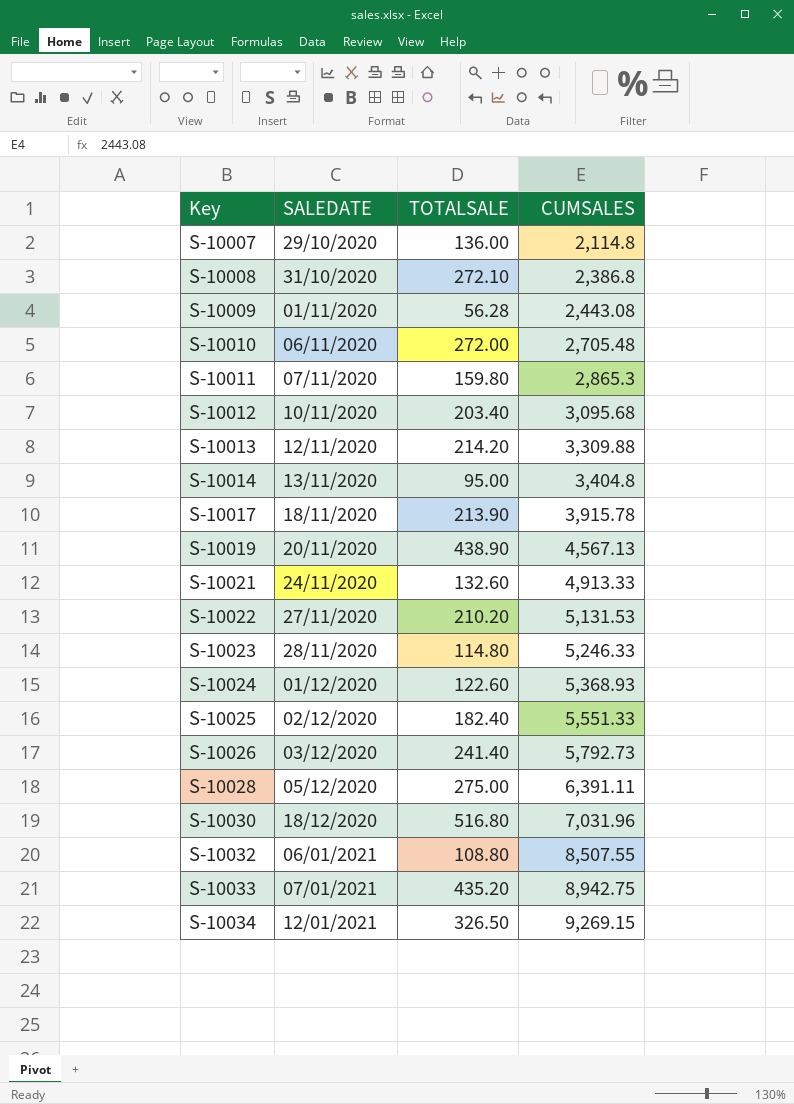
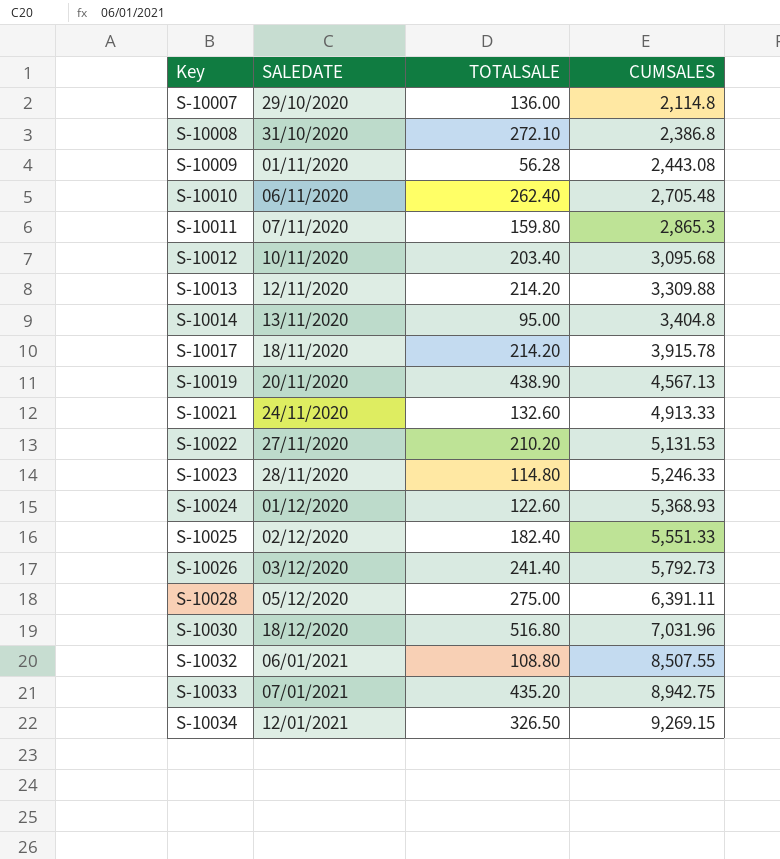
S-10010 | TOTALSALE: 272.00 -> 262.40
S-10017 | TOTALSALE: 213.90 -> 214.20

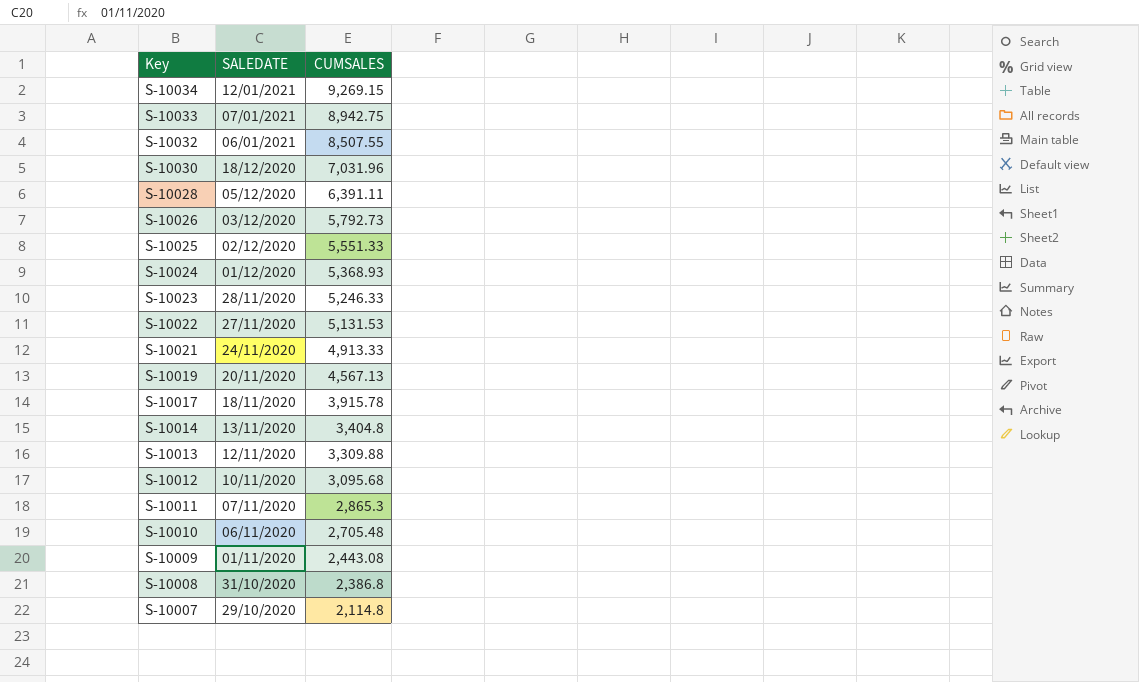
row order: Key ascending -> Key descending
column TOTALSALE | position: 3 -> none

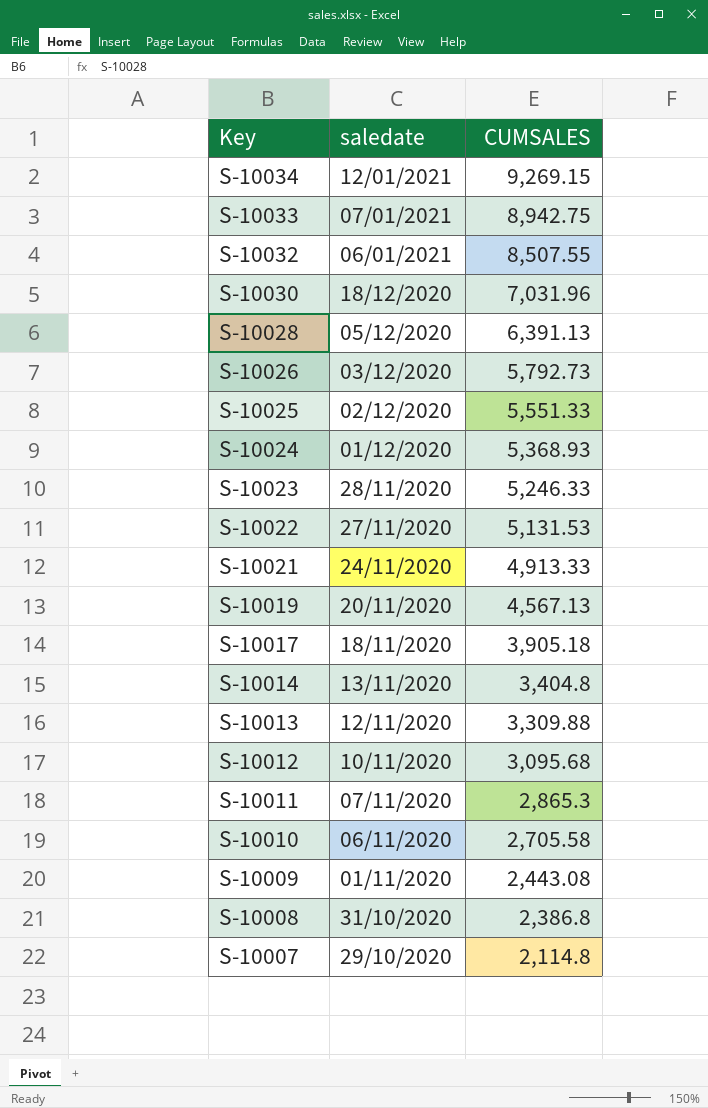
column name: SALEDATE -> saledate
S-10028 | CUMSALES: 6,391.11 -> 6,391.13
S-10017 | CUMSALES: 3,915.78 -> 3,905.18
S-10010 | CUMSALES: 2,705.48 -> 2,705.58

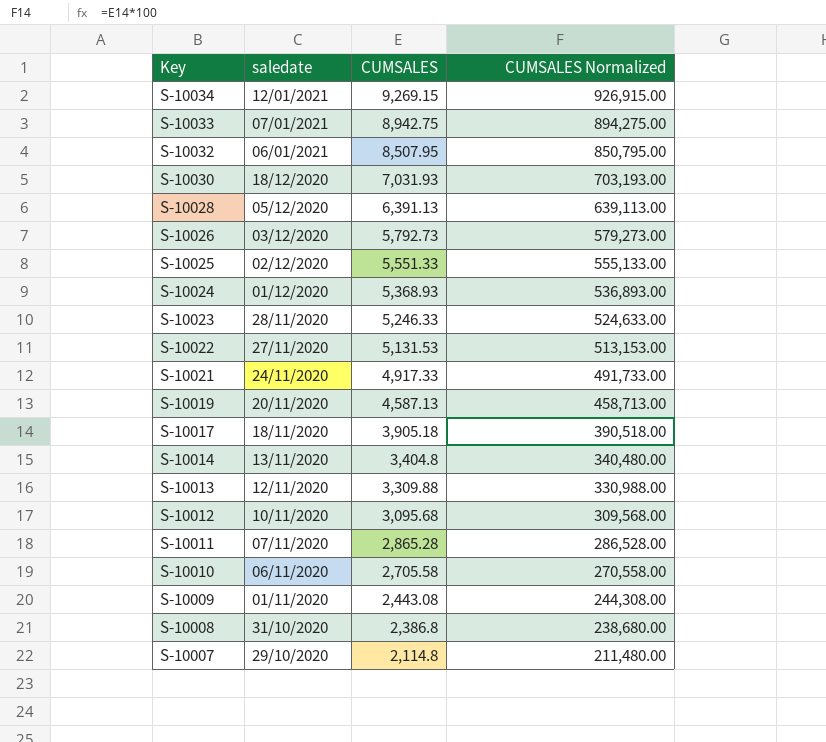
column CUMSALES Normalized | formula: none -> [CUMSALES] * 100
S-10032 | CUMSALES: 8,507.55 -> 8,507.95
S-10030 | CUMSALES: 7,031.96 -> 7,031.93
S-10021 | CUMSALES: 4,913.33 -> 4,917.33
S-10019 | CUMSALES: 4,567.13 -> 4,587.13
S-10011 | CUMSALES: 2,865.3 -> 2,865.28

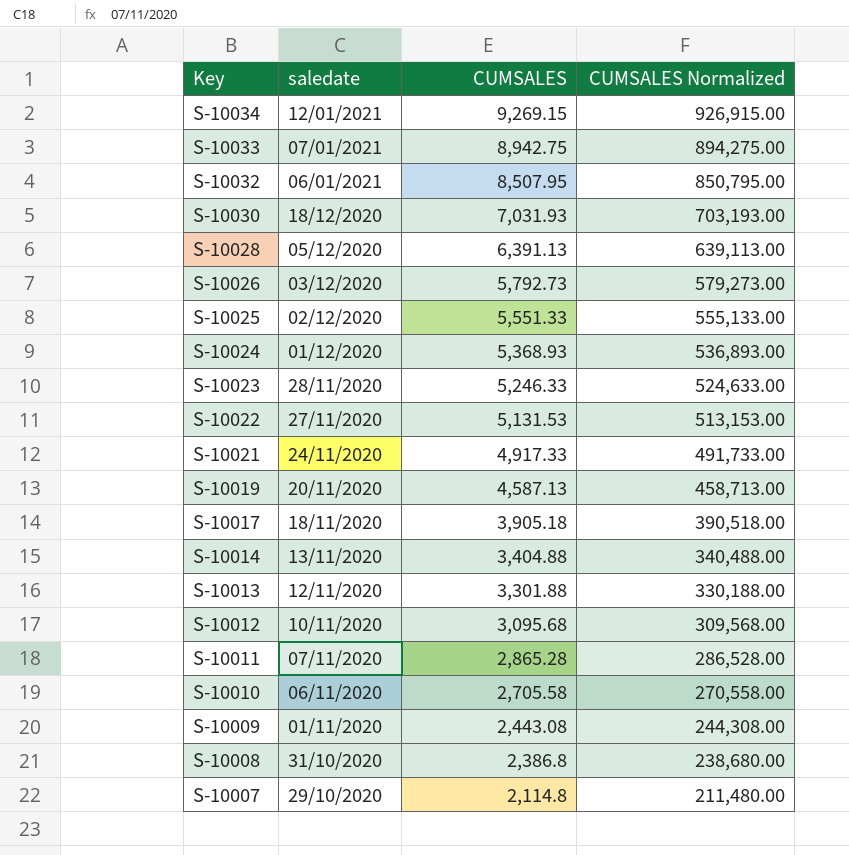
S-10014 | CUMSALES: 3,404.8 -> 3,404.88
S-10014 | CUMSALES Normalized: 340,480.00 -> 340,488.00
S-10013 | CUMSALES: 3,309.88 -> 3,301.88
S-10013 | CUMSALES Normalized: 330,988.00 -> 330,188.00

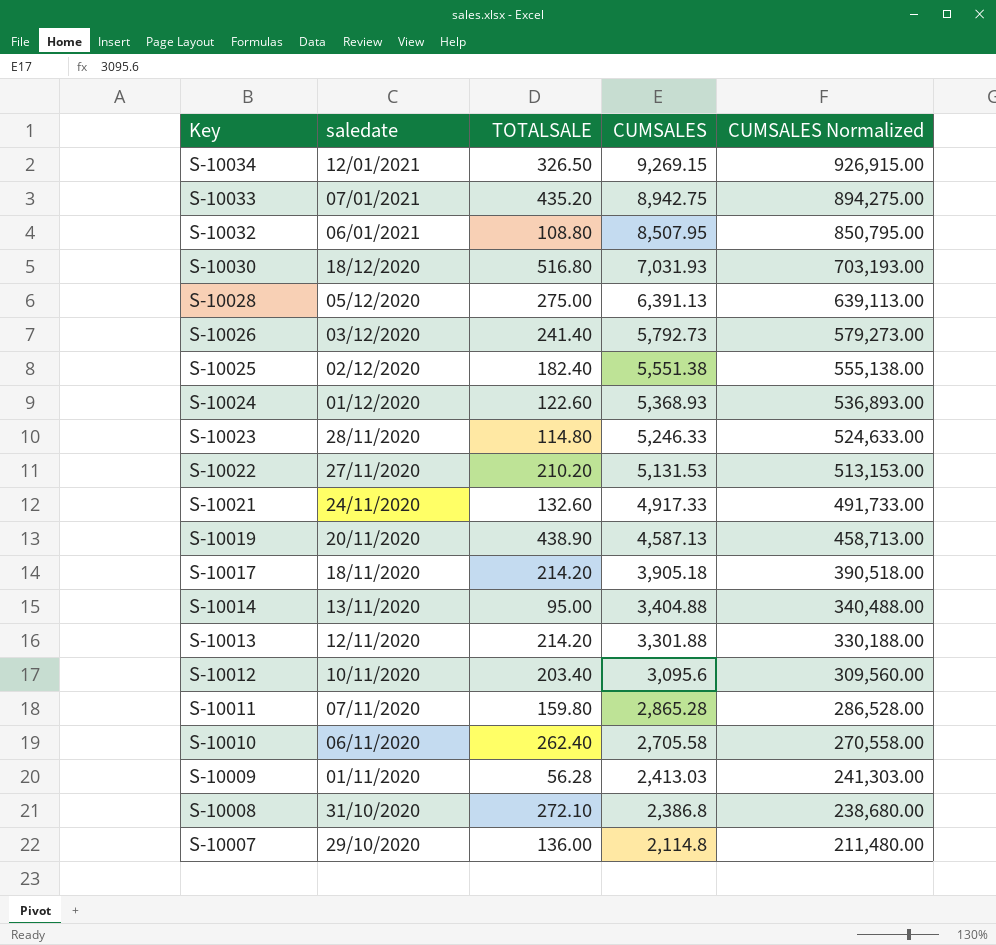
column TOTALSALE | position: none -> 3
S-10025 | CUMSALES: 5,551.33 -> 5,551.38
S-10025 | CUMSALES Normalized: 555,133.00 -> 555,138.00
S-10012 | CUMSALES: 3,095.68 -> 3,095.6
S-10012 | CUMSALES Normalized: 309,568.00 -> 309,560.00
S-10009 | CUMSALES: 2,443.08 -> 2,413.03
S-10009 | CUMSALES Normalized: 244,308.00 -> 241,303.00

